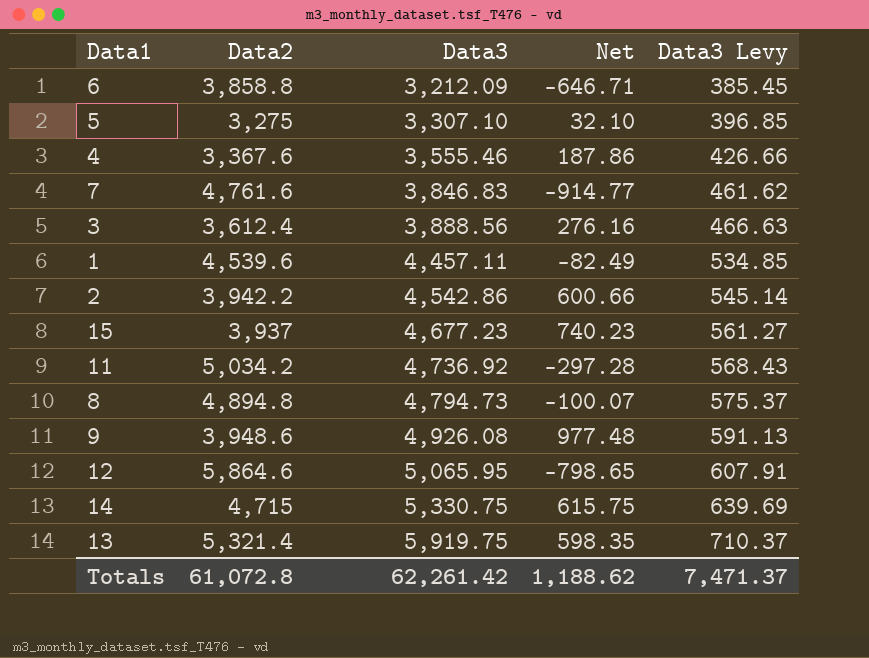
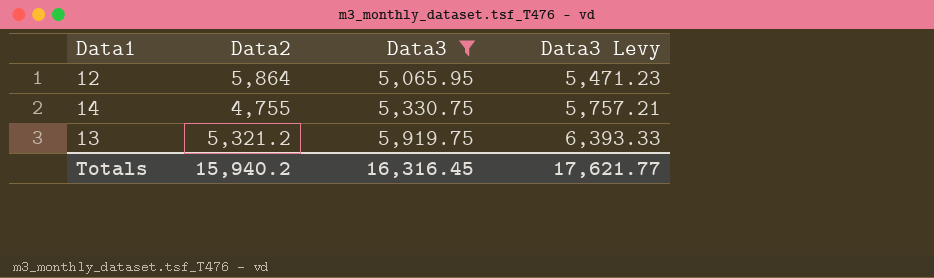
filter: none -> Data3 >= 5,065.95
column Net | formula: [Data3] - [Data2] -> none
column Data3 Levy | formula: [Data3] * 0.12 -> [Data3] * 1.08
12 | Data2: 5,864.6 -> 5,864
14 | Data2: 4,715 -> 4,755
13 | Data2: 5,321.4 -> 5,321.2
Totals | Data2: 61,072.8 -> 15,940.2
Totals | Data3: 62,261.42 -> 16,316.45
Totals | Data3 Levy: 7,471.37 -> 17,621.77

